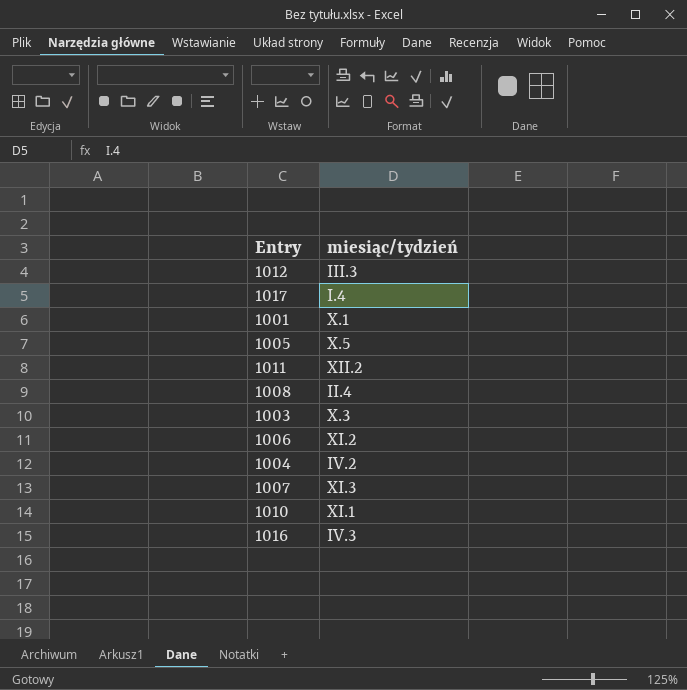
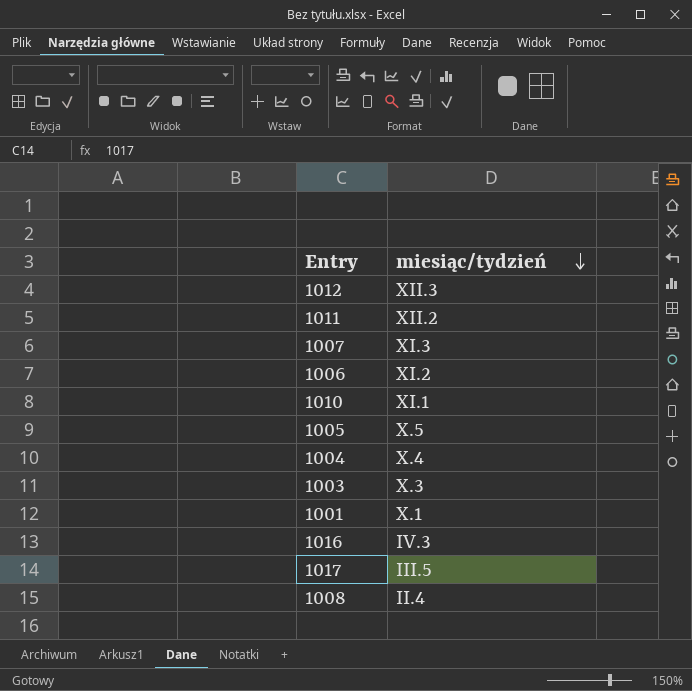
row order: none -> miesiąc/tydzień descending
1012 | miesiąc/tydzień: III.3 -> XII.3
1004 | miesiąc/tydzień: IV.2 -> X.4
1017 | miesiąc/tydzień: I.4 -> III.5

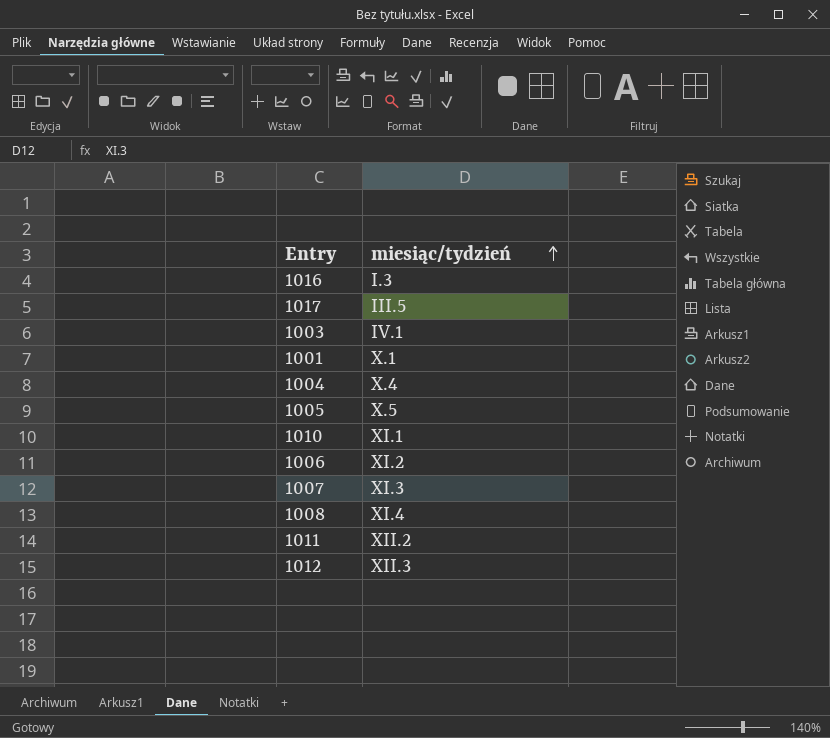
row order: miesiąc/tydzień descending -> miesiąc/tydzień ascending
1016 | miesiąc/tydzień: IV.3 -> I.3
1003 | miesiąc/tydzień: X.3 -> IV.1
1008 | miesiąc/tydzień: II.4 -> XI.4

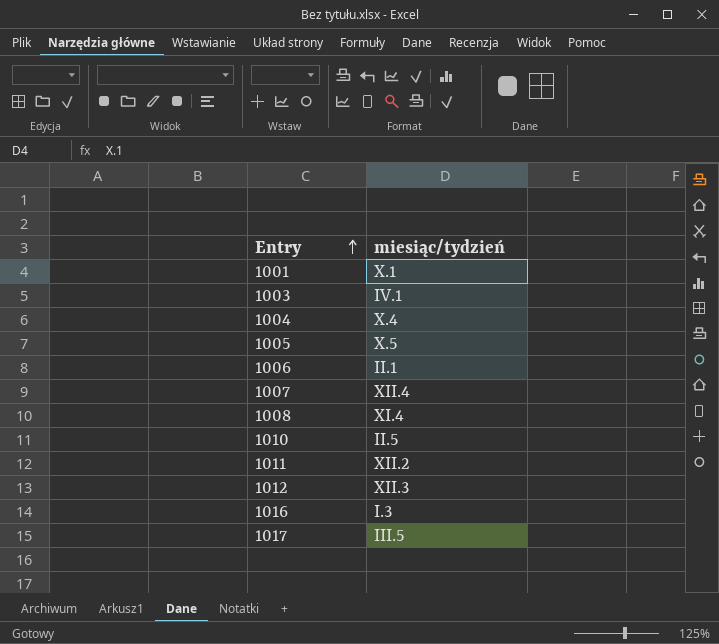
row order: miesiąc/tydzień ascending -> Entry ascending
1006 | miesiąc/tydzień: XI.2 -> II.1
1007 | miesiąc/tydzień: XI.3 -> XII.4
1010 | miesiąc/tydzień: XI.1 -> II.5

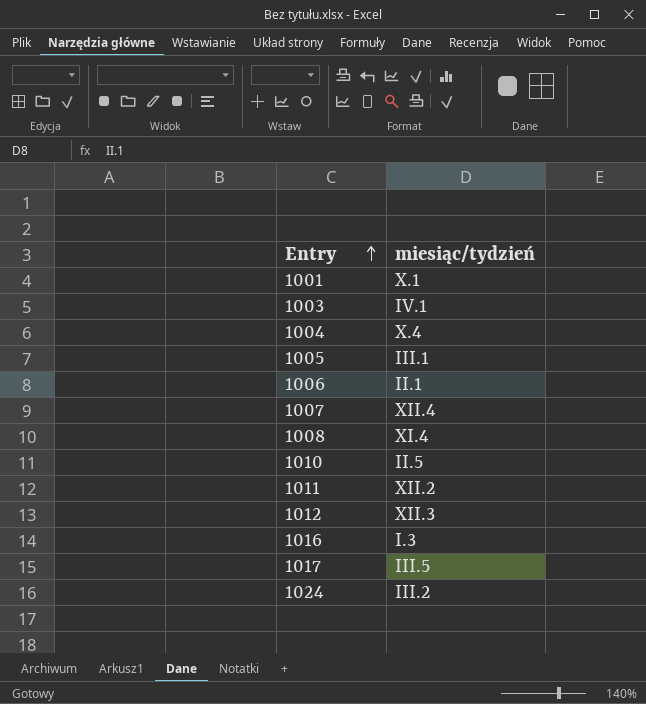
1005 | miesiąc/tydzień: X.5 -> III.1
row 1024: none -> III.2

